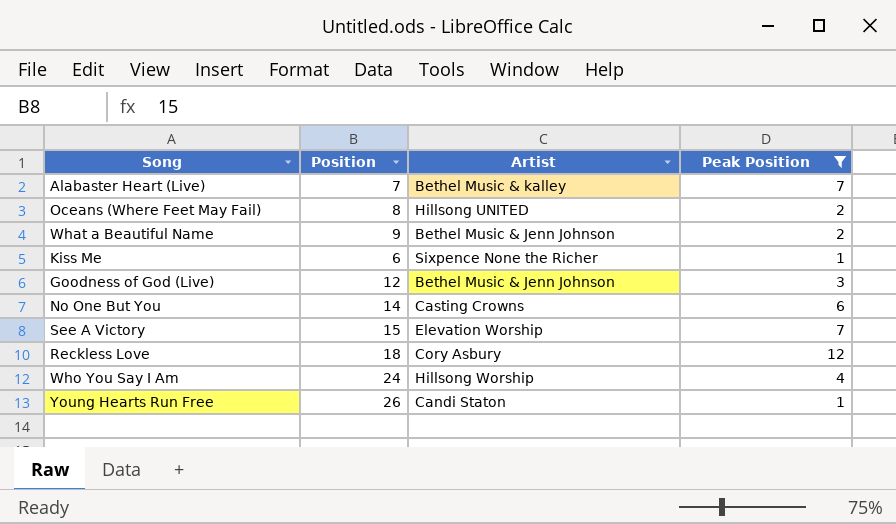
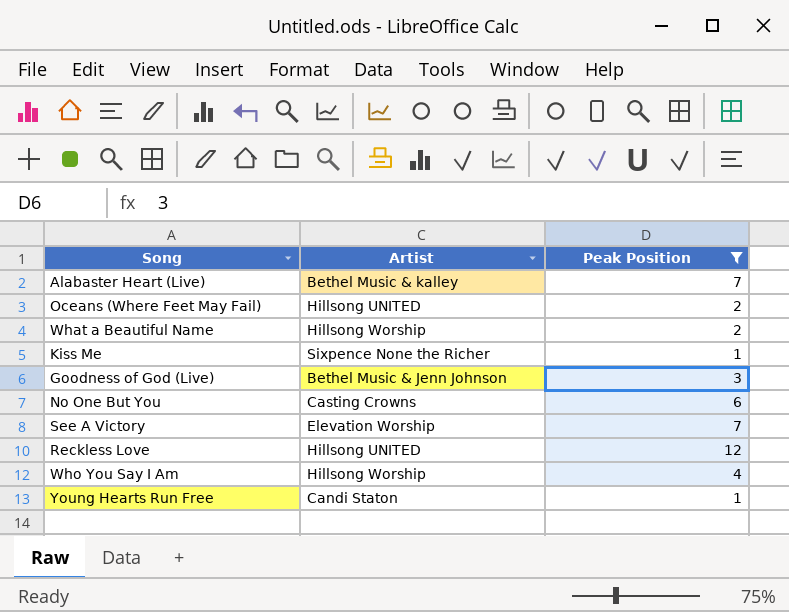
column Position | position: 2 -> none
What a Beautiful Name | Artist: Bethel Music & Jenn Johnson -> Hillsong Worship
Reckless Love | Artist: Cory Asbury -> Hillsong UNITED

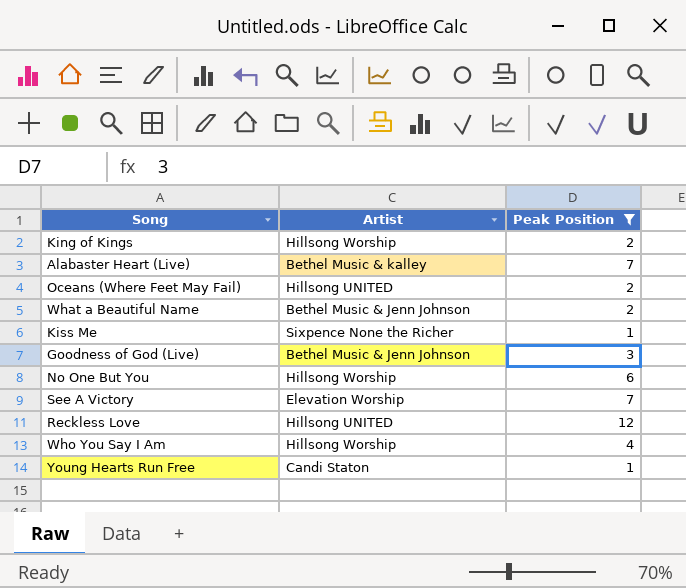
row King of Kings: none -> Hillsong Worship | 2
What a Beautiful Name | Artist: Hillsong Worship -> Bethel Music & Jenn Johnson
No One But You | Artist: Casting Crowns -> Hillsong Worship

